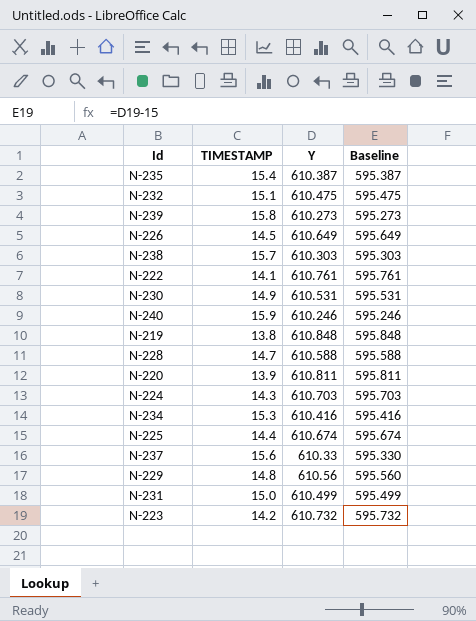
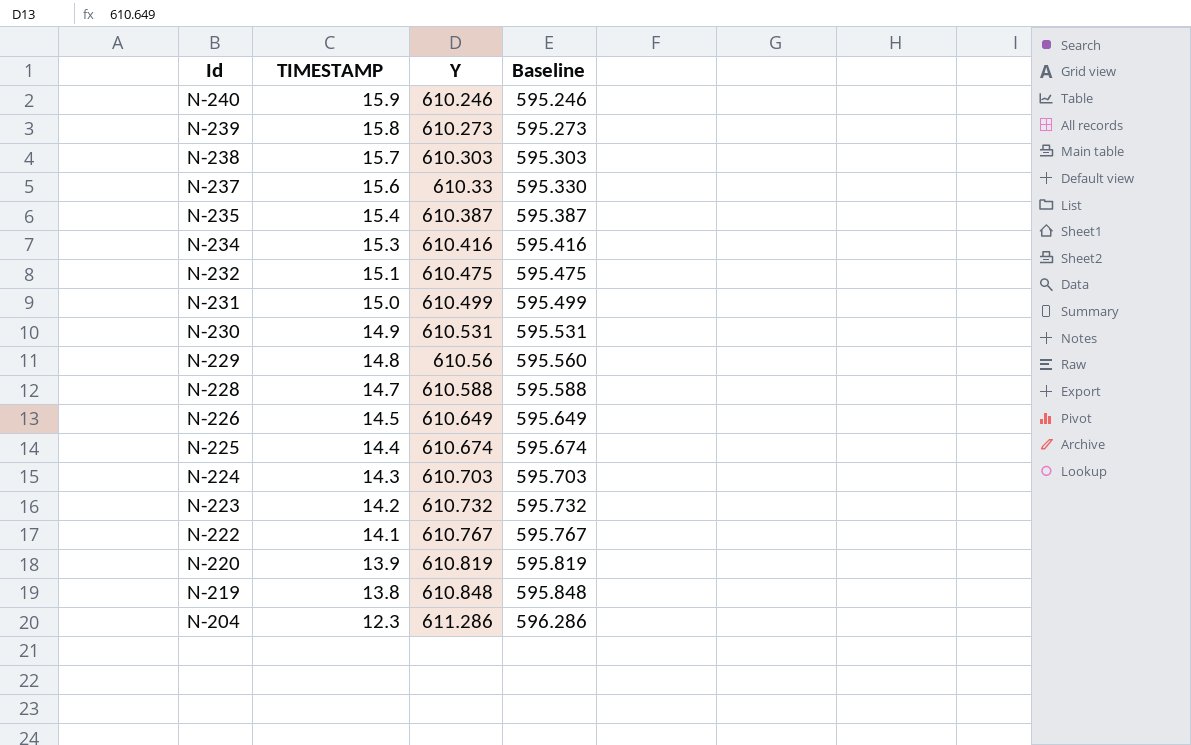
row order: none -> Id descending
N-222 | Y: 610.761 -> 610.767
N-222 | Baseline: 595.761 -> 595.767
N-220 | Y: 610.811 -> 610.819
N-220 | Baseline: 595.811 -> 595.819
row N-204: none -> 12.3 | 611.286 | 596.286

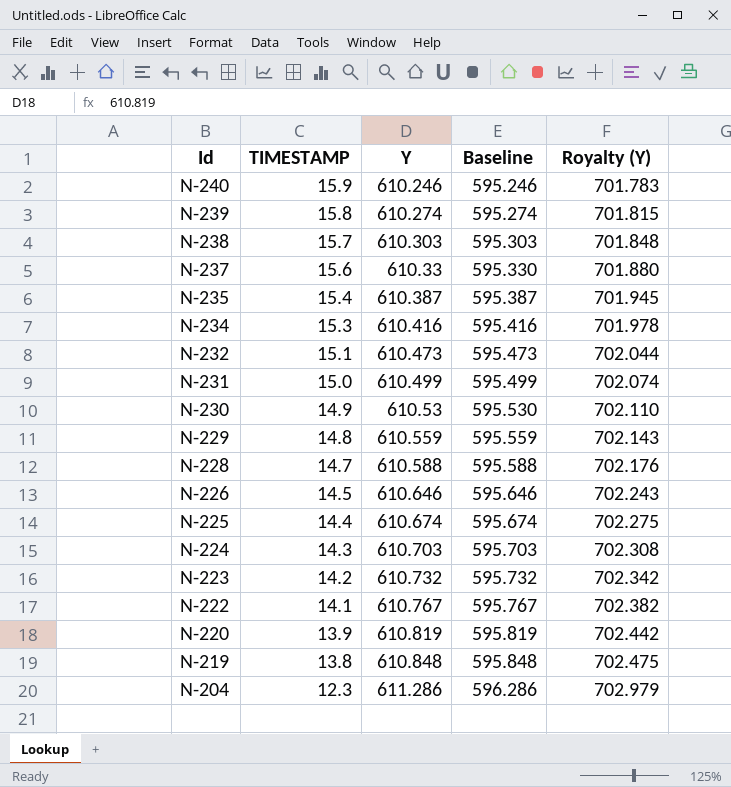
column Royalty (Y) | formula: none -> [Y] * 1.15
N-239 | Y: 610.273 -> 610.274
N-239 | Baseline: 595.273 -> 595.274
N-232 | Y: 610.475 -> 610.473
N-232 | Baseline: 595.475 -> 595.473
N-230 | Y: 610.531 -> 610.53
N-230 | Baseline: 595.531 -> 595.530
N-229 | Y: 610.56 -> 610.559
N-229 | Baseline: 595.560 -> 595.559
N-226 | Y: 610.649 -> 610.646
N-226 | Baseline: 595.649 -> 595.646

